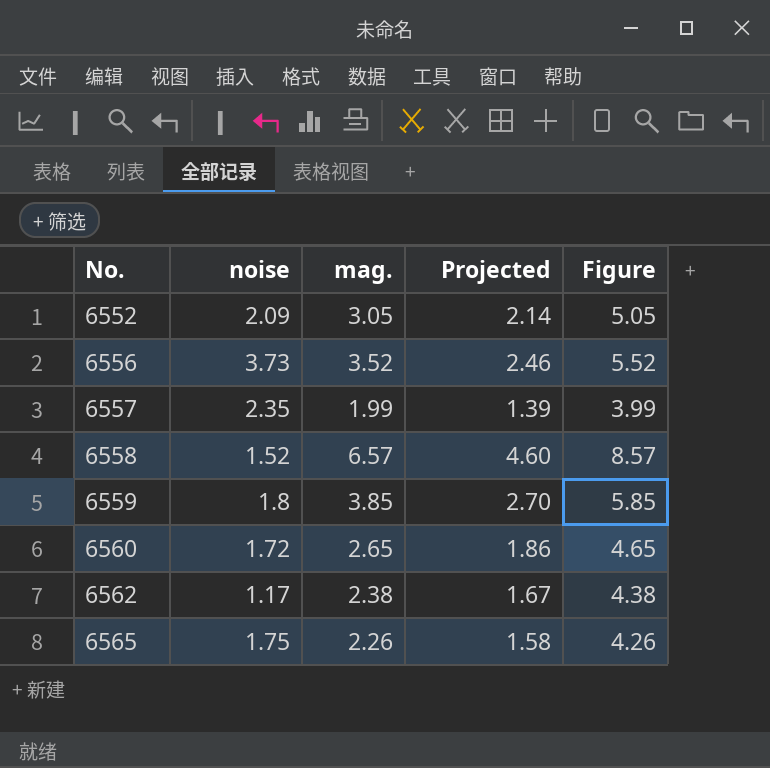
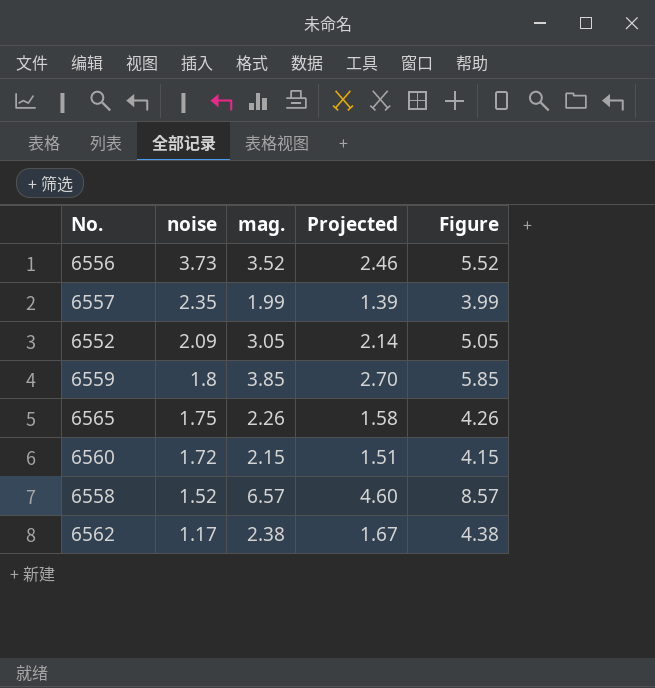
row order: No. ascending -> noise descending
6560 | mag.: 2.65 -> 2.15
6560 | Projected: 1.86 -> 1.51
6560 | Figure: 4.65 -> 4.15

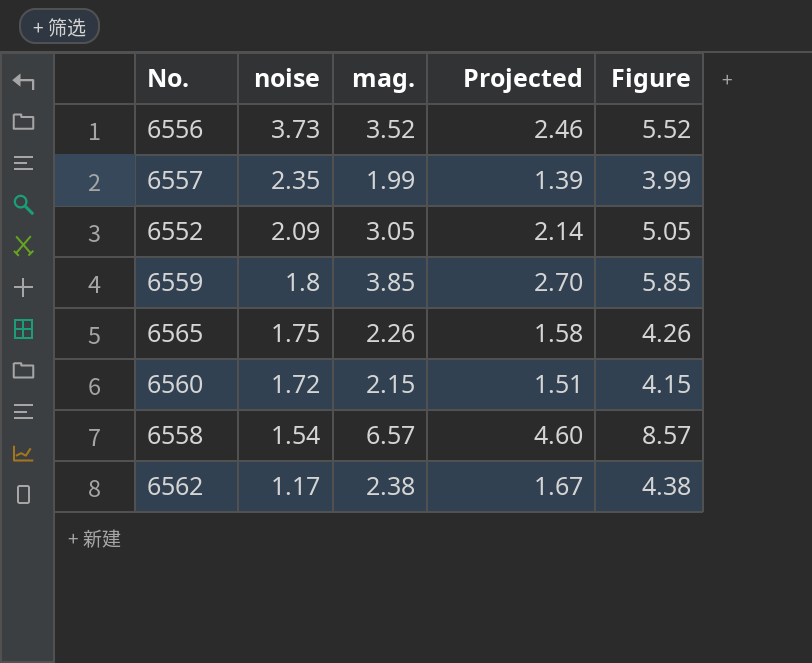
6558 | noise: 1.52 -> 1.54

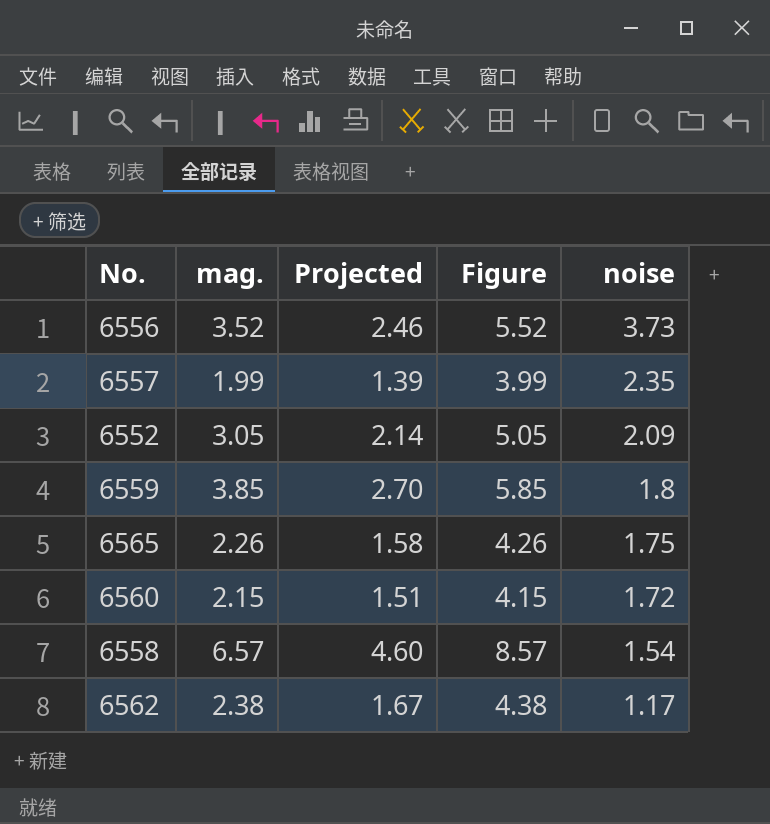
column noise | position: 2 -> 5

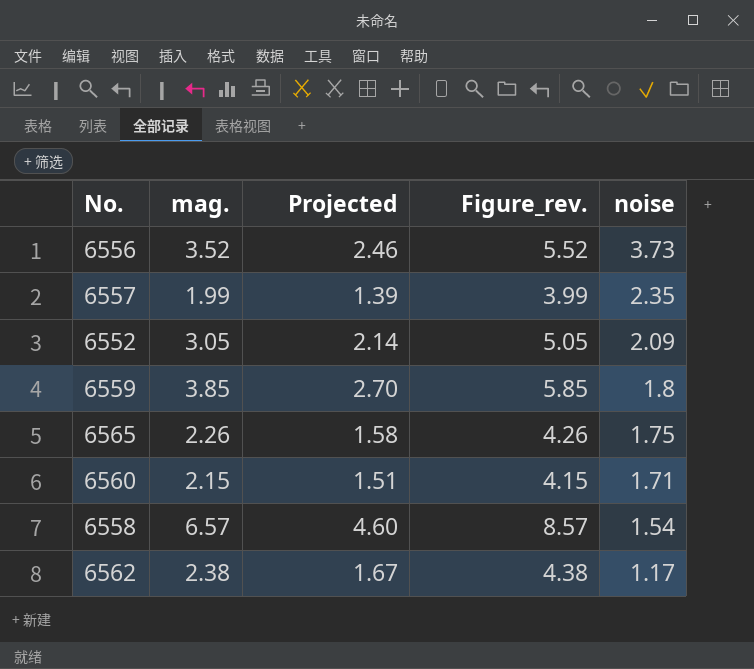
column name: Figure -> Figure_rev.
6560 | noise: 1.72 -> 1.71

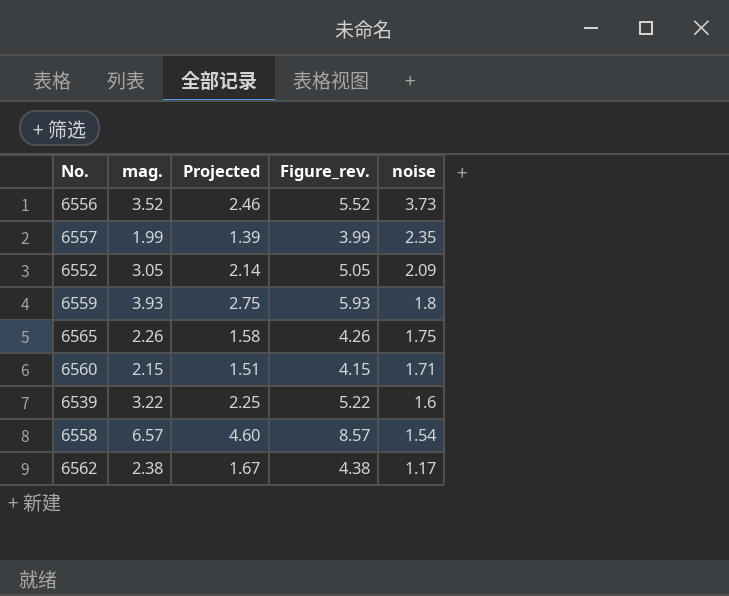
6559 | mag.: 3.85 -> 3.93
6559 | Projected: 2.70 -> 2.75
6559 | Figure_rev.: 5.85 -> 5.93
row 6539: none -> 3.22 | 2.25 | 5.22 | 1.6

